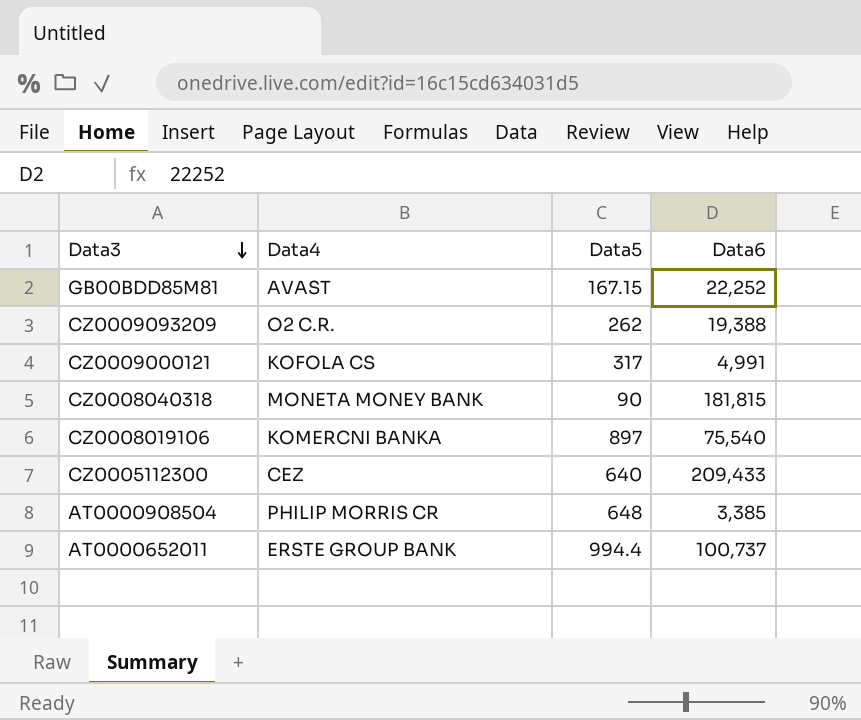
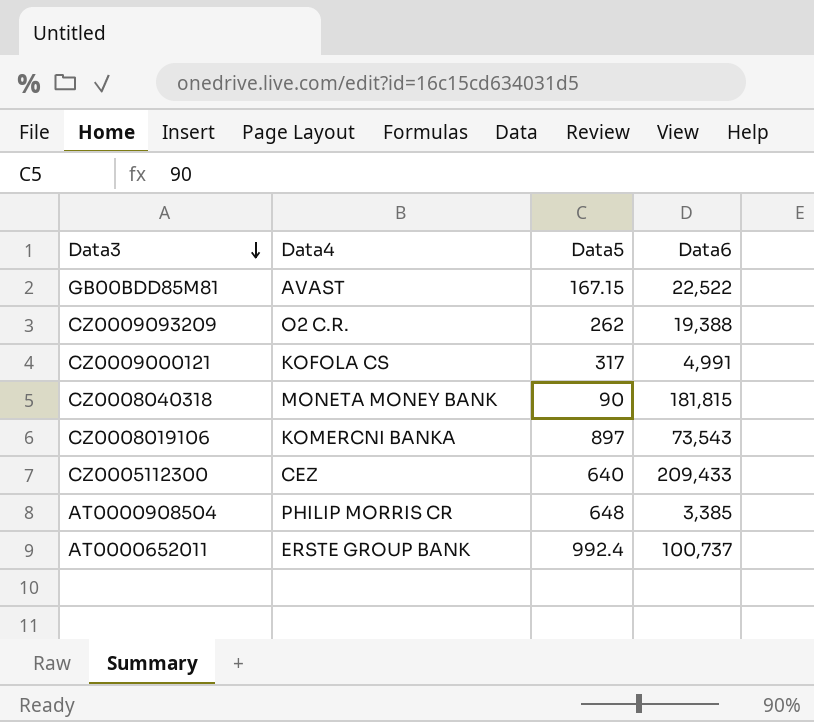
GB00BDD85M81 | Data6: 22,252 -> 22,522
CZ0008019106 | Data6: 75,540 -> 73,543
AT0000652011 | Data5: 994.4 -> 992.4

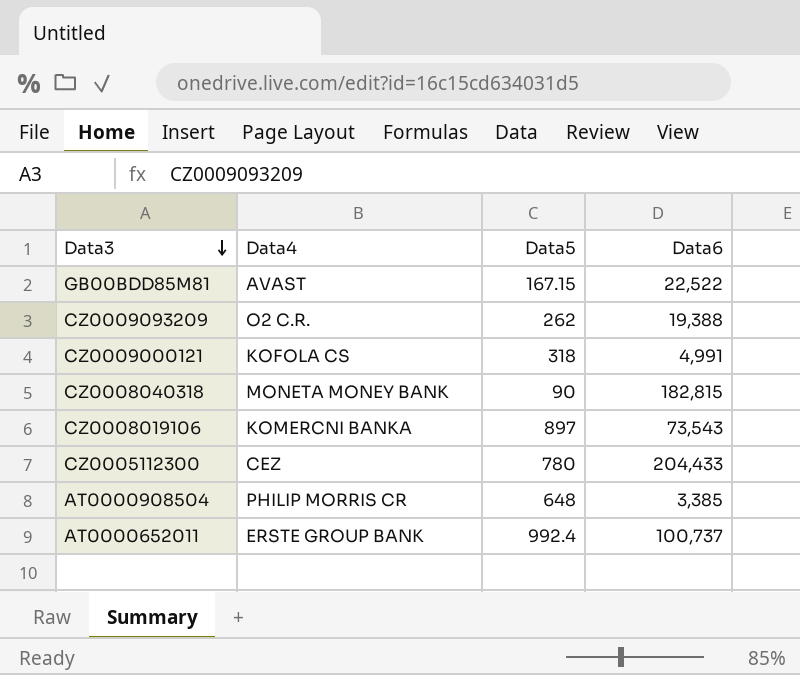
CZ0009000121 | Data5: 317 -> 318
CZ0008040318 | Data6: 181,815 -> 182,815
CZ0005112300 | Data5: 640 -> 780
CZ0005112300 | Data6: 209,433 -> 204,433

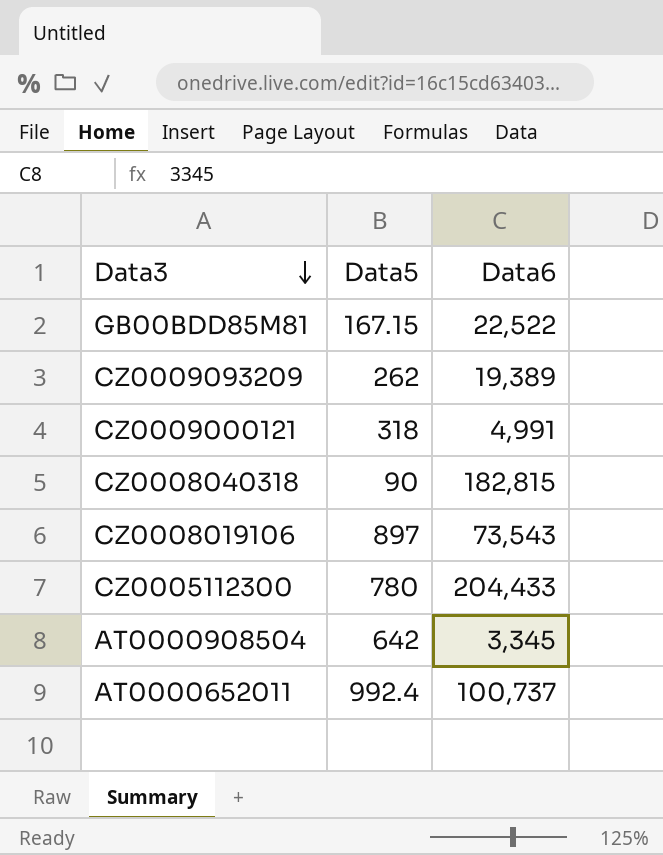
column Data4 | position: 2 -> none
CZ0009093209 | Data6: 19,388 -> 19,389
AT0000908504 | Data5: 648 -> 642
AT0000908504 | Data6: 3,385 -> 3,345

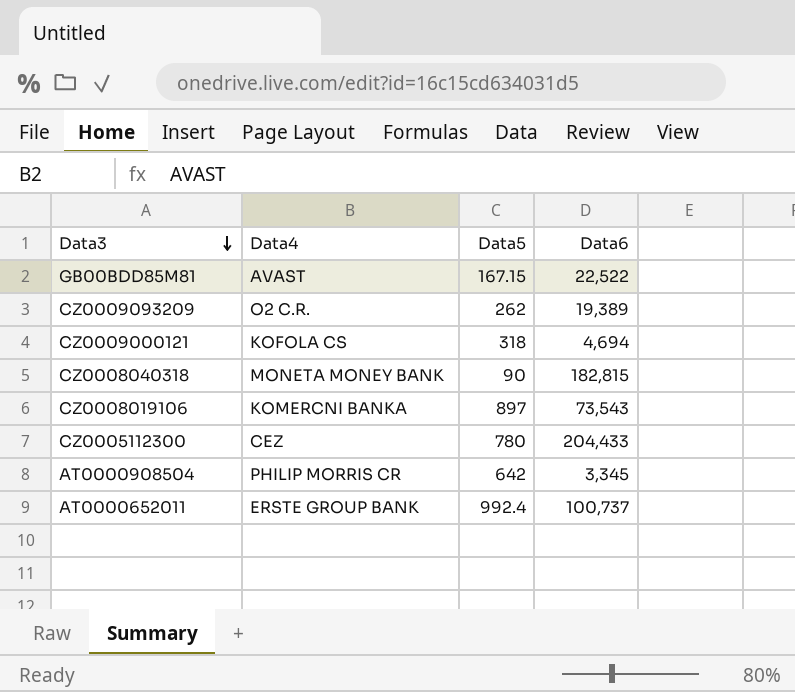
column Data4 | position: none -> 2
CZ0009000121 | Data6: 4,991 -> 4,694

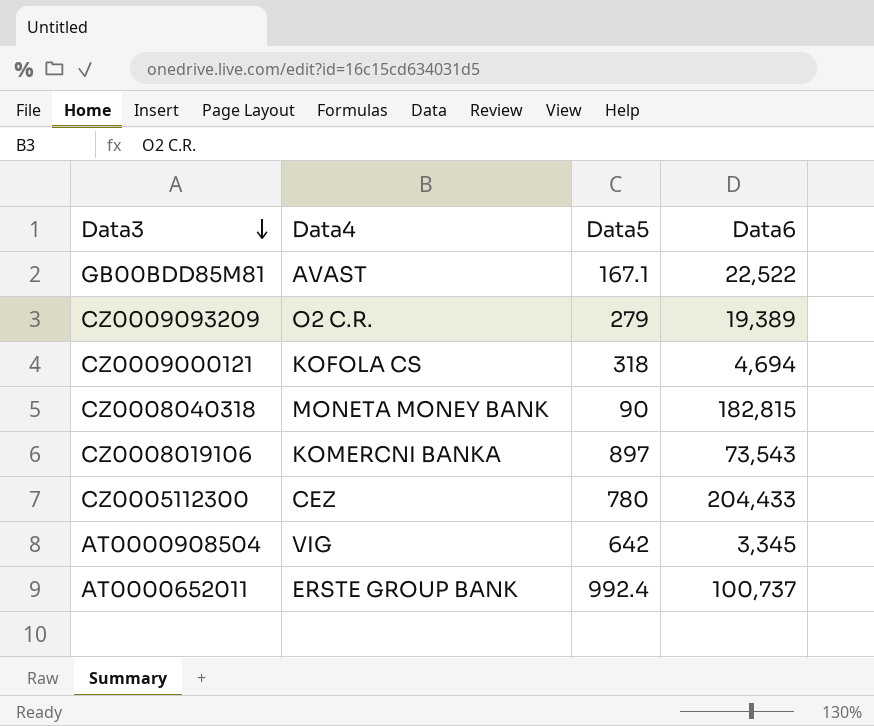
GB00BDD85M81 | Data5: 167.15 -> 167.1
CZ0009093209 | Data5: 262 -> 279
AT0000908504 | Data4: PHILIP MORRIS CR -> VIG

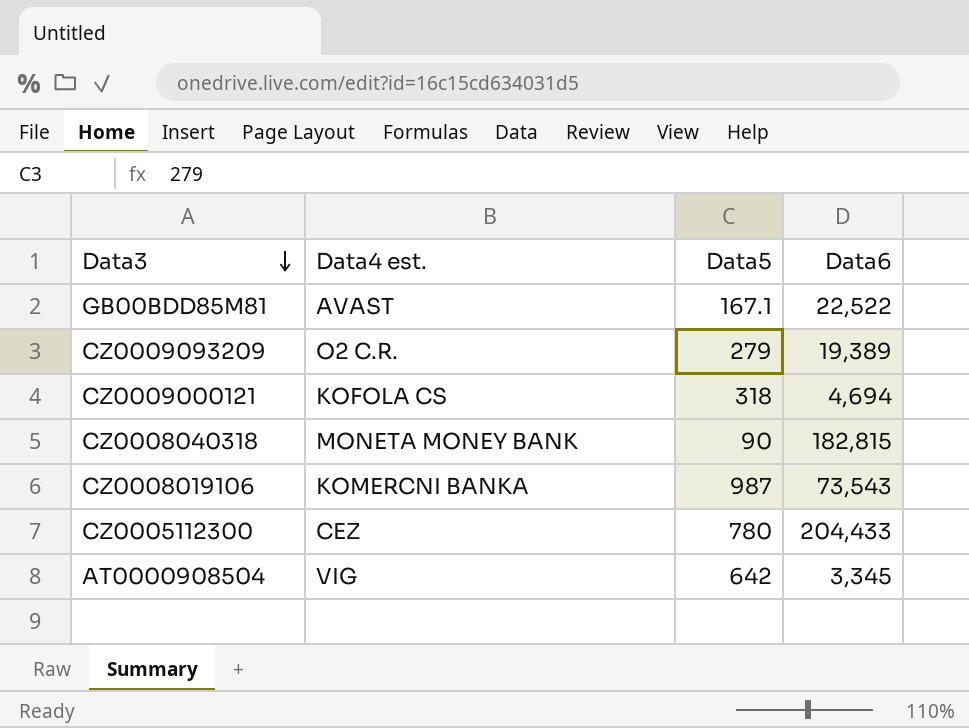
column name: Data4 -> Data4 est.
row AT0000652011: ERSTE GROUP BANK | 992.4 | 100,737 -> none
CZ0008019106 | Data5: 897 -> 987

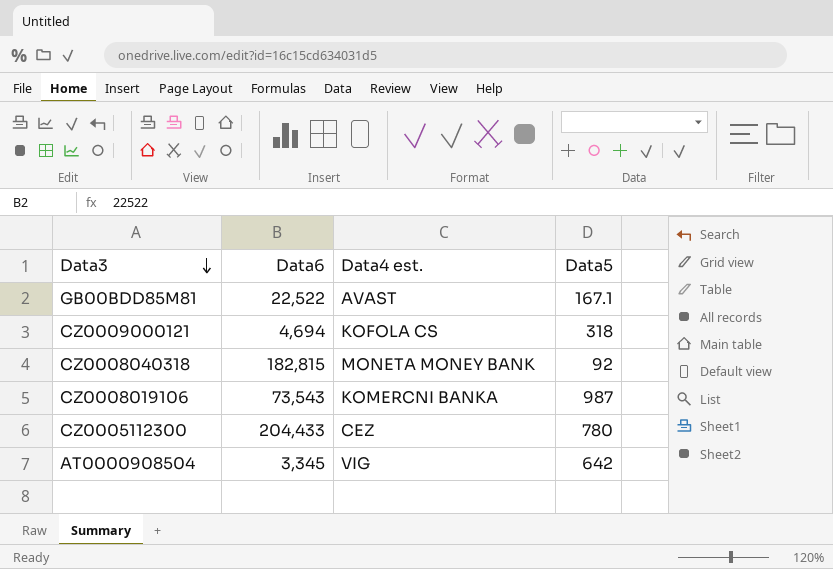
column Data6 | position: 4 -> 2
row CZ0009093209: O2 C.R. | 279 | 19,389 -> none
CZ0008040318 | Data5: 90 -> 92

